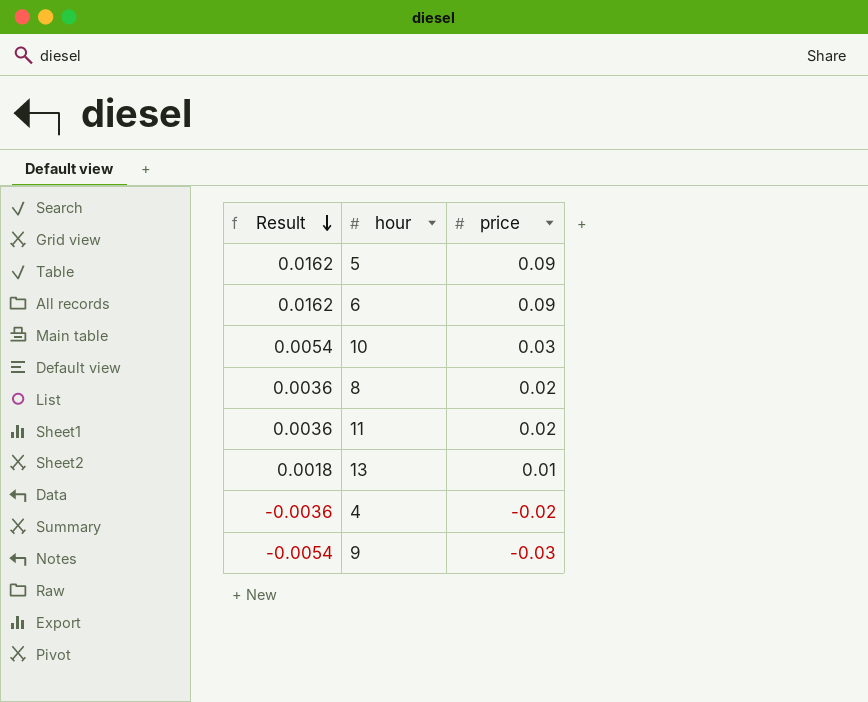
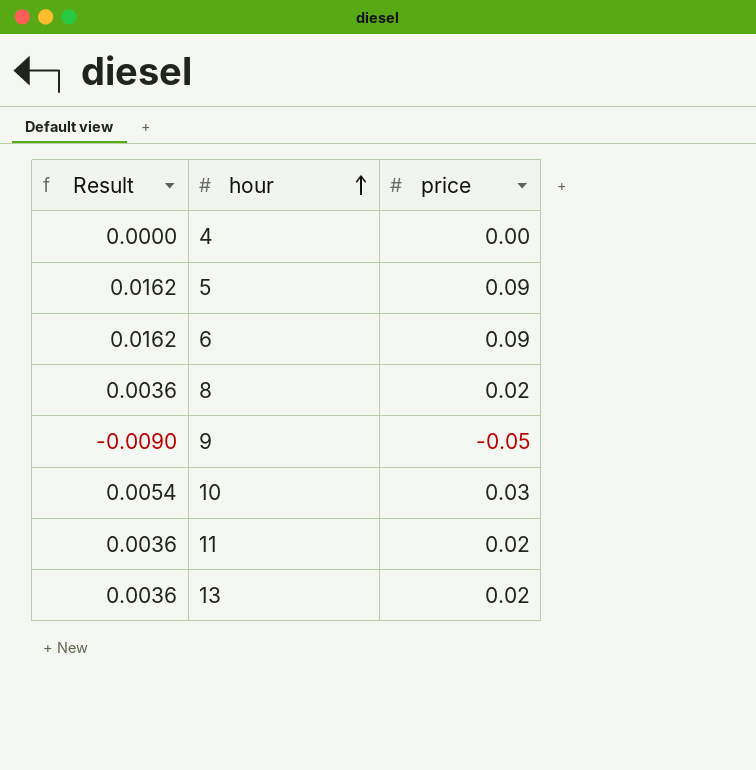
row order: Result descending -> hour ascending
4 | Result: -0.0036 -> 0.0000
4 | price: -0.02 -> 0.00
9 | Result: -0.0054 -> -0.0090
9 | price: -0.03 -> -0.05
13 | Result: 0.0018 -> 0.0036
13 | price: 0.01 -> 0.02

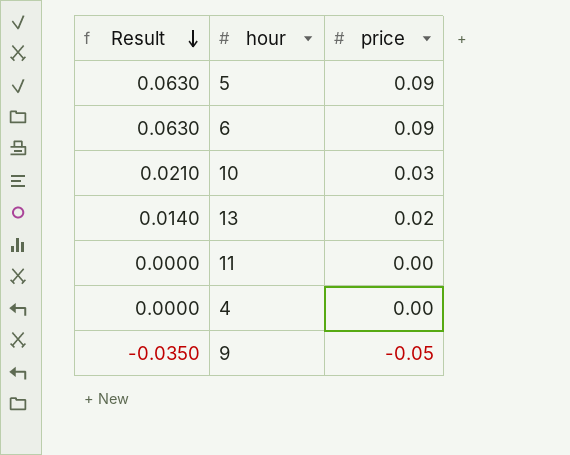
row order: hour ascending -> Result descending
column Result | formula: [price] * 0.18 -> [price] * 0.7
row 8: 0.0036 | 0.02 -> none
11 | price: 0.02 -> 0.00

